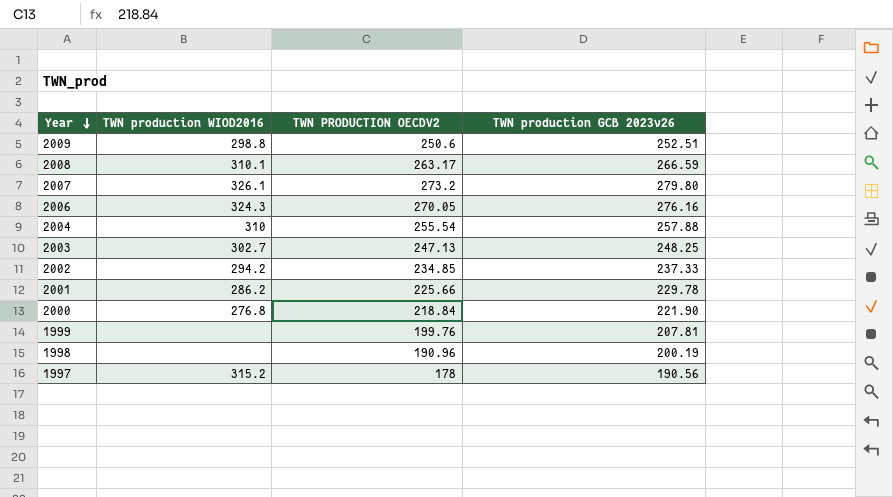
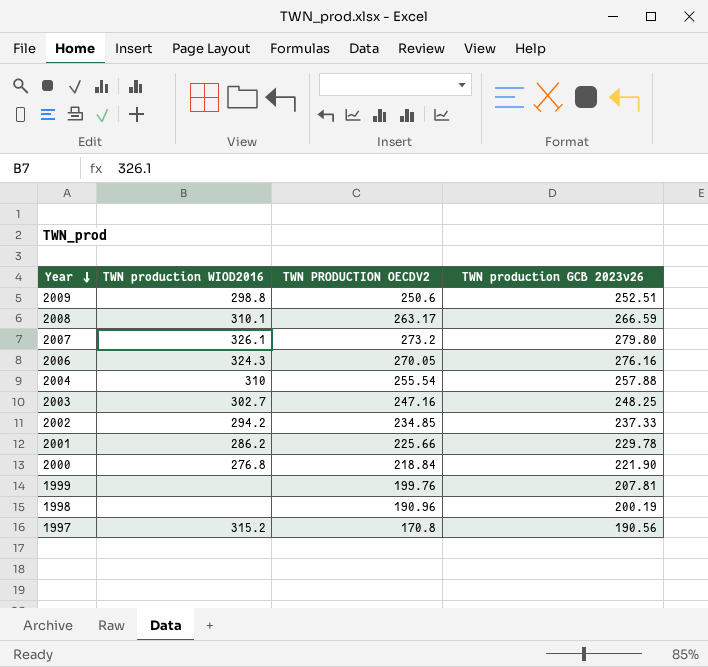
2003 | TWN PRODUCTION OECDV2: 247.13 -> 247.16
1997 | TWN PRODUCTION OECDV2: 178 -> 170.8

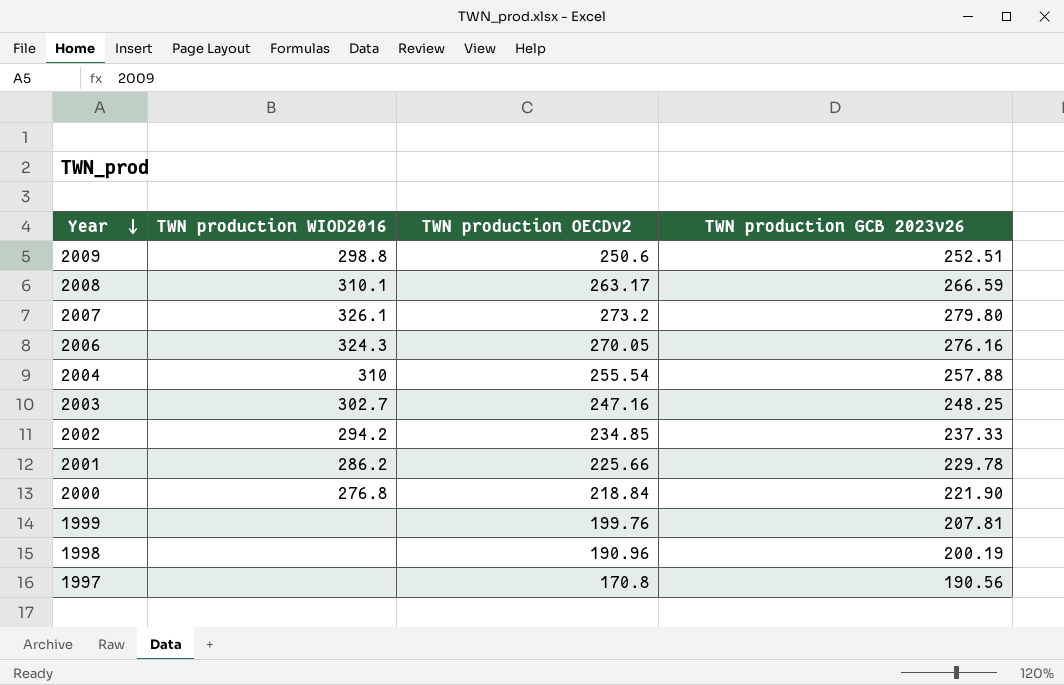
column name: TWN PRODUCTION OECDV2 -> TWN production OECDv2
1997 | TWN production WIOD2016: 315.2 -> none

